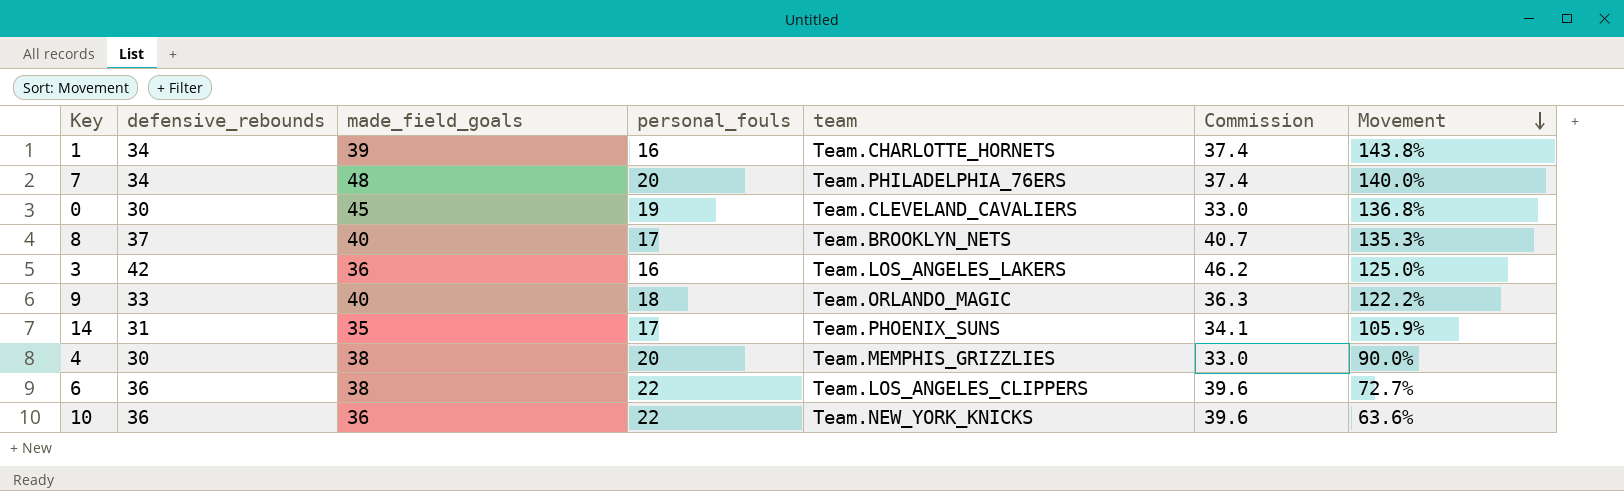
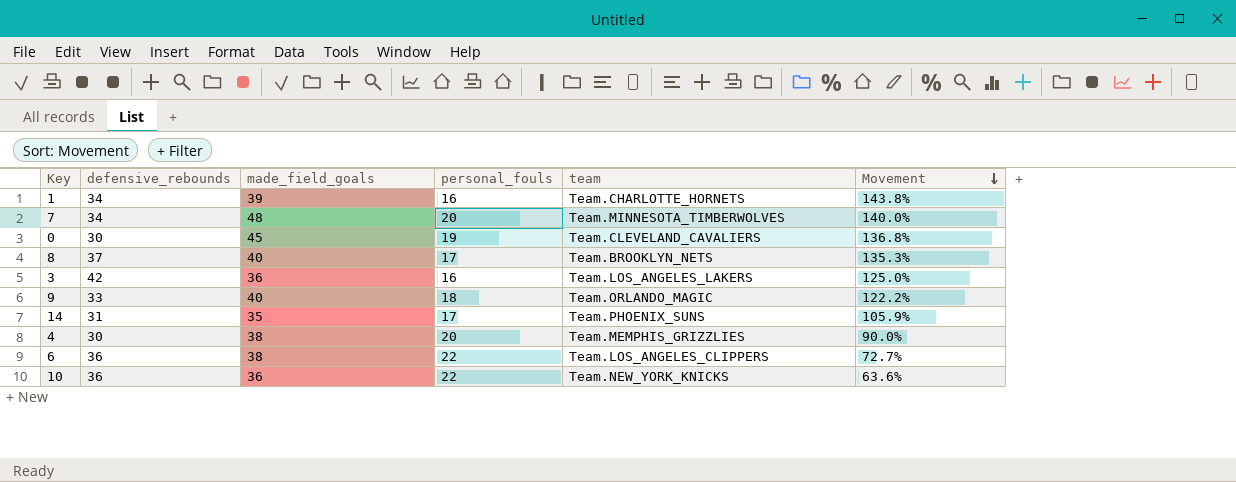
column Commission | formula: [defensive_rebounds] * 1.1 -> none
7 | team: Team.PHILADELPHIA_76ERS -> Team.MINNESOTA_TIMBERWOLVES

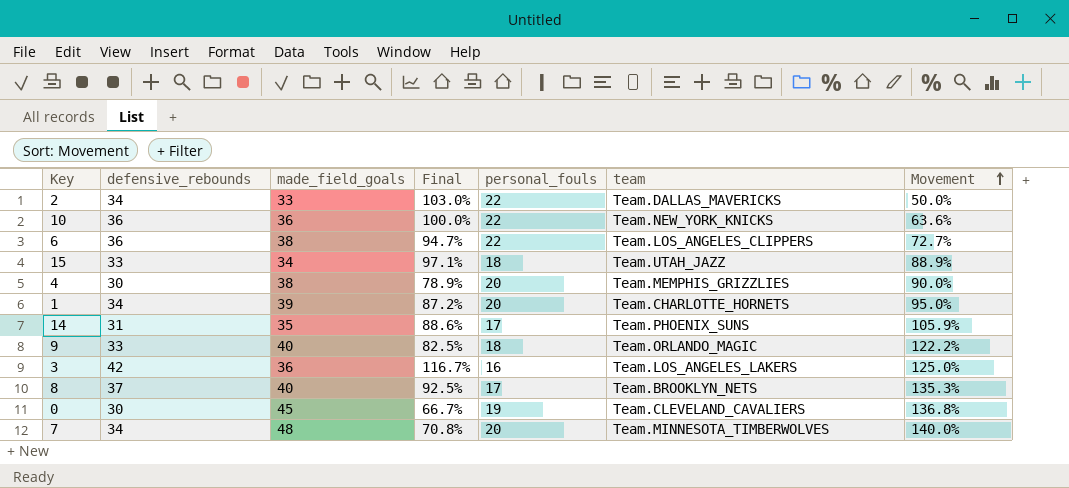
row order: Movement descending -> Movement ascending
column Final | formula: none -> [defensive_rebounds] / [made_field_goals]
row 2: none -> 34 | 33 | 103.0% | 22 | Team.DALLAS_MAVERICKS | 50.0%
row 15: none -> 33 | 34 | 97.1% | 18 | Team.UTAH_JAZZ | 88.9%
1 | personal_fouls: 16 -> 20
1 | Movement: 143.8% -> 95.0%

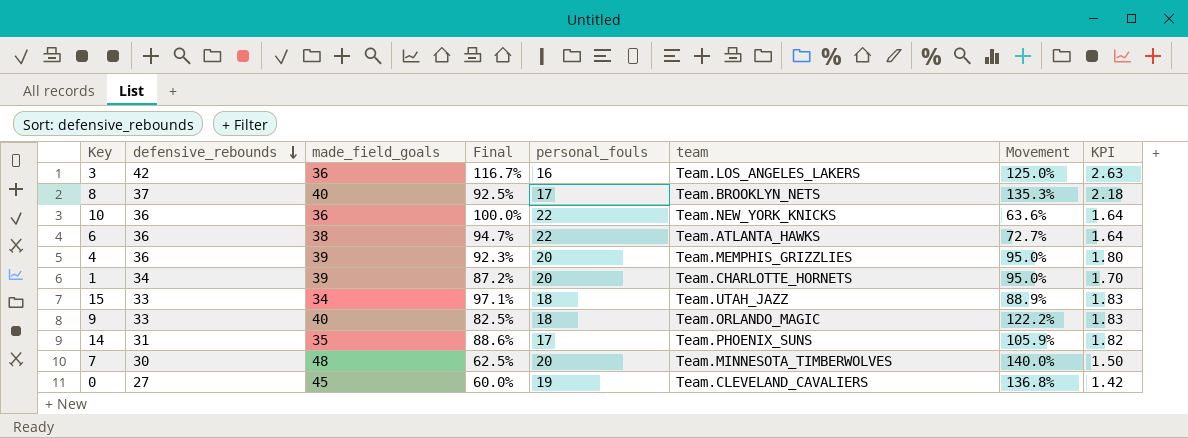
row order: Movement ascending -> defensive_rebounds descending
column KPI | formula: none -> [defensive_rebounds] / [personal_fouls]
row 2: 34 | 33 | 103.0% | 22 | Team.DALLAS_MAVERICKS | 50.0% -> none
6 | team: Team.LOS_ANGELES_CLIPPERS -> Team.ATLANTA_HAWKS
4 | defensive_rebounds: 30 -> 36
4 | made_field_goals: 38 -> 39
4 | Final: 78.9% -> 92.3%
4 | Movement: 90.0% -> 95.0%
7 | defensive_rebounds: 34 -> 30
7 | Final: 70.8% -> 62.5%
0 | defensive_rebounds: 30 -> 27
0 | Final: 66.7% -> 60.0%

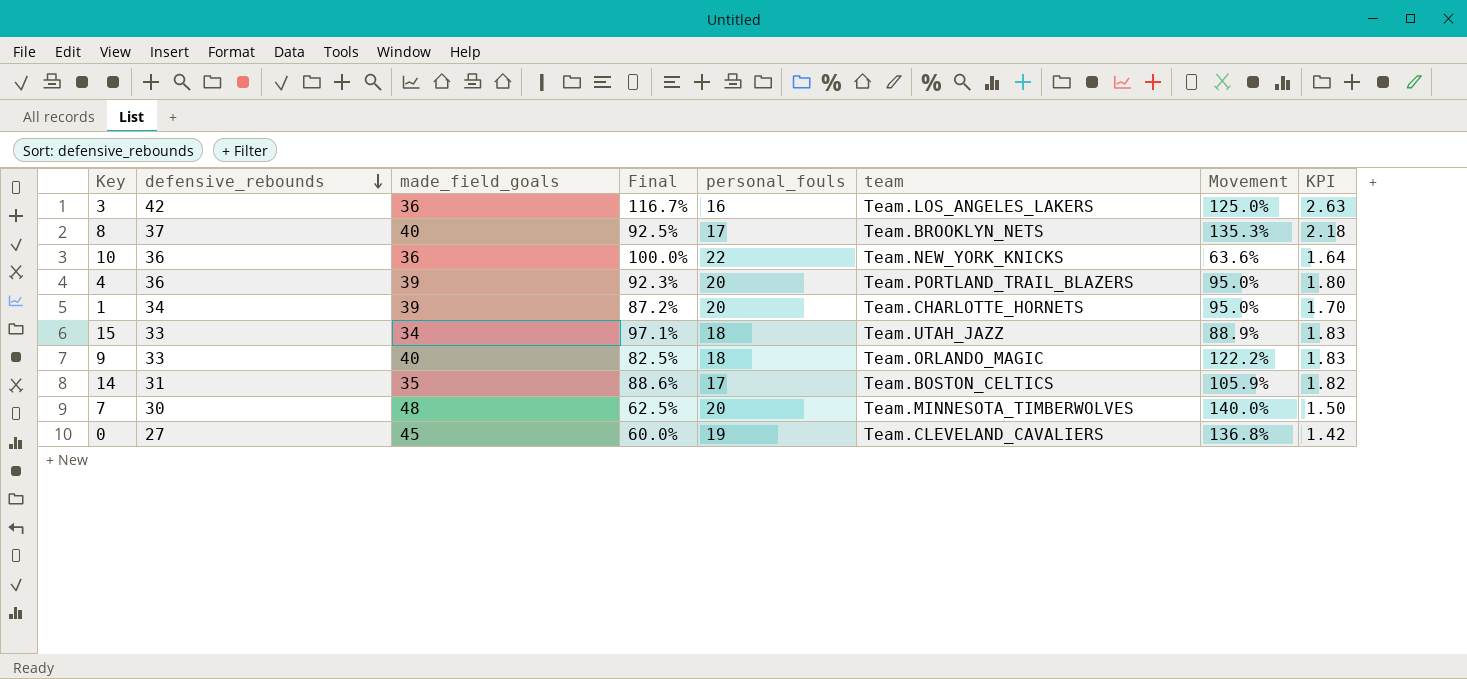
row 6: 36 | 38 | 94.7% | 22 | Team.ATLANTA_HAWKS | 72.7% | 1.64 -> none
4 | team: Team.MEMPHIS_GRIZZLIES -> Team.PORTLAND_TRAIL_BLAZERS
14 | team: Team.PHOENIX_SUNS -> Team.BOSTON_CELTICS

